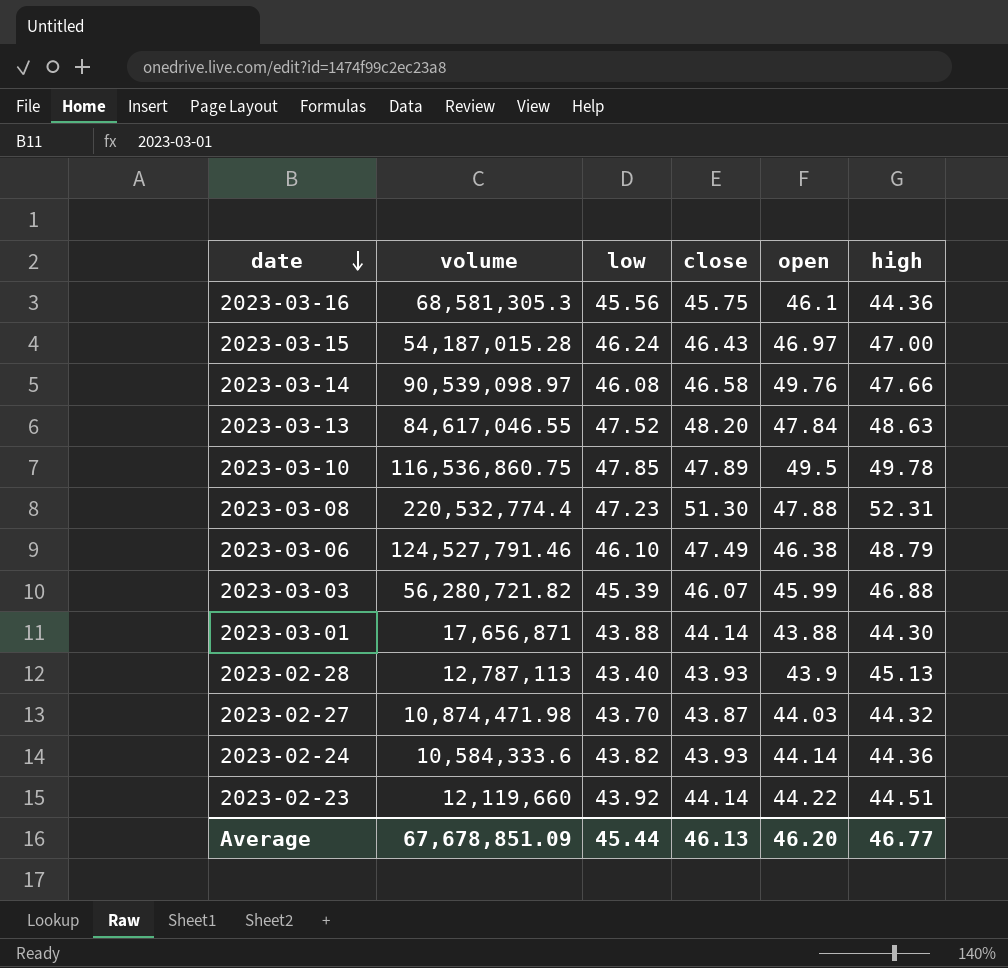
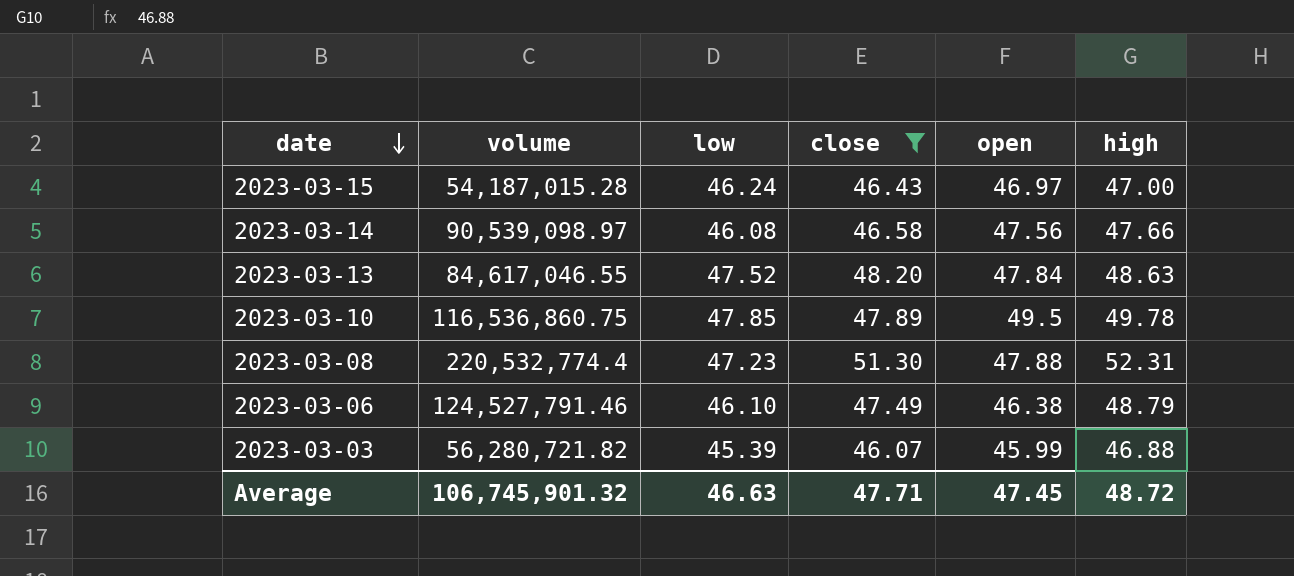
filter: none -> close >= 46.07
2023-03-14 | open: 49.76 -> 47.56
Average | volume: 67,678,851.09 -> 106,745,901.32
Average | low: 45.44 -> 46.63
Average | close: 46.13 -> 47.71
Average | open: 46.20 -> 47.45
Average | high: 46.77 -> 48.72

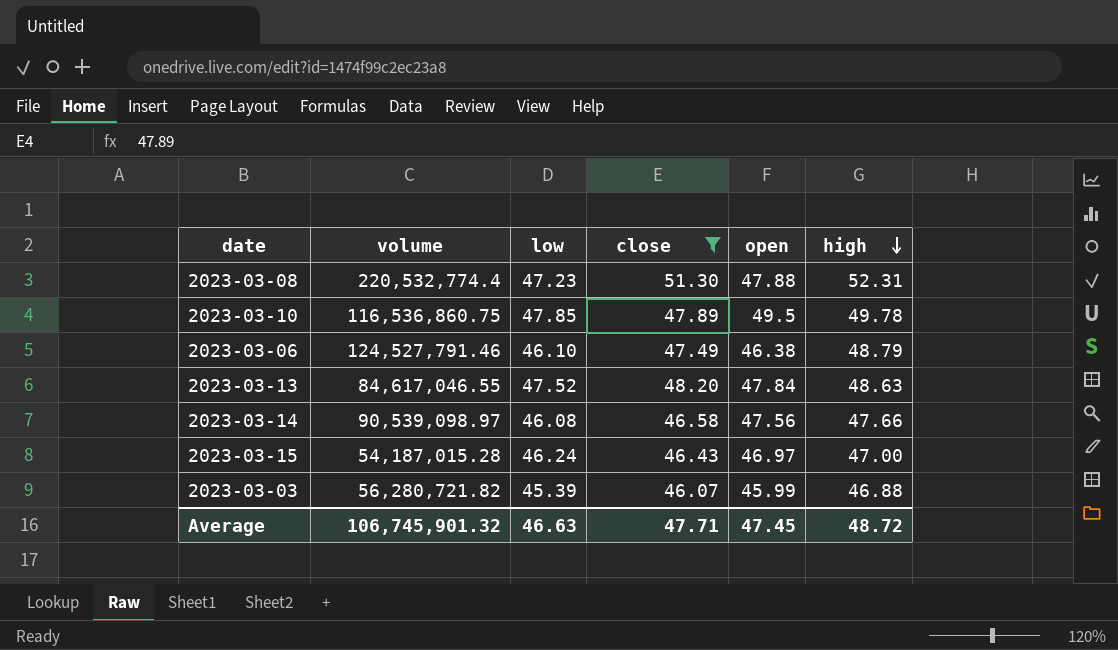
row order: date descending -> high descending

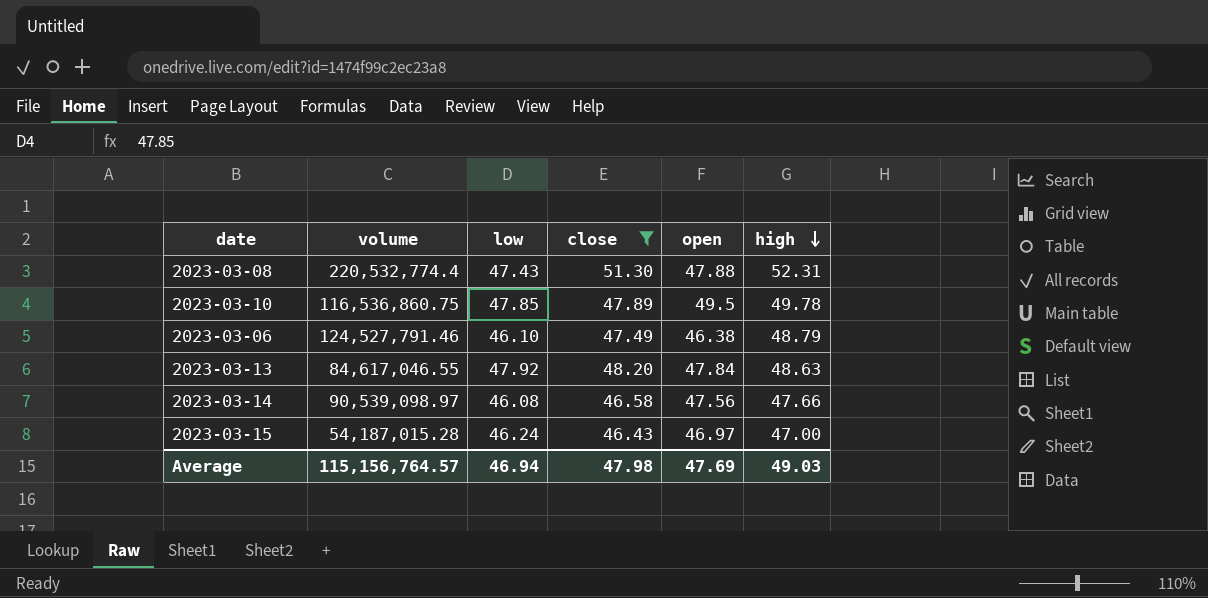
row 2023-03-03: 56,280,721.82 | 45.39 | 46.07 | 45.99 | 46.88 -> none
2023-03-08 | low: 47.23 -> 47.43
2023-03-13 | low: 47.52 -> 47.92
Average | volume: 106,745,901.32 -> 115,156,764.57
Average | low: 46.63 -> 46.94
Average | close: 47.71 -> 47.98
Average | open: 47.45 -> 47.69
Average | high: 48.72 -> 49.03

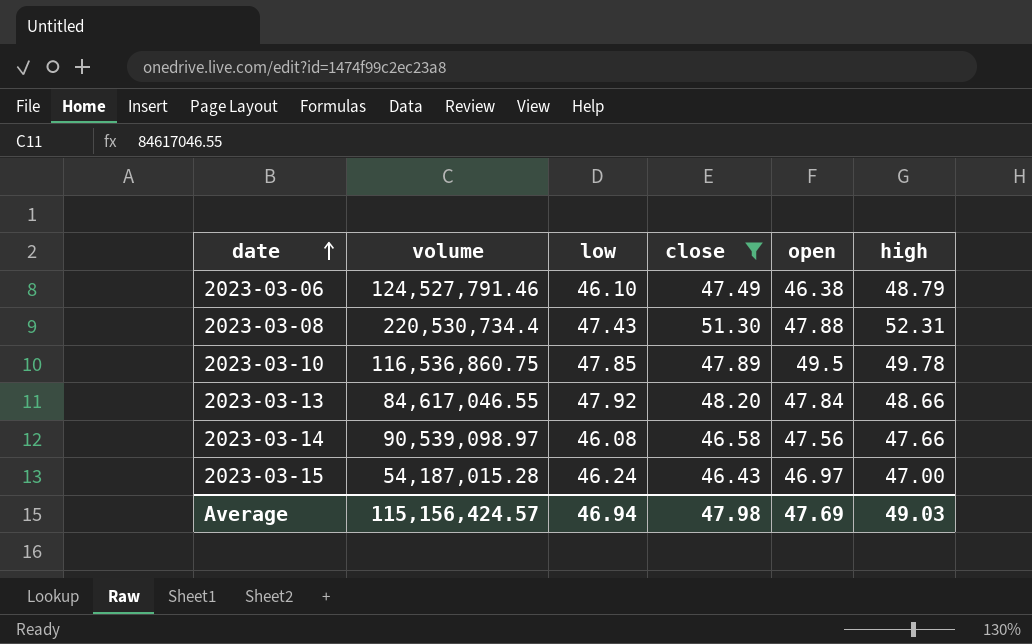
row order: high descending -> date ascending
2023-03-08 | volume: 220,532,774.4 -> 220,530,734.4
2023-03-13 | high: 48.63 -> 48.66
Average | volume: 115,156,764.57 -> 115,156,424.57

